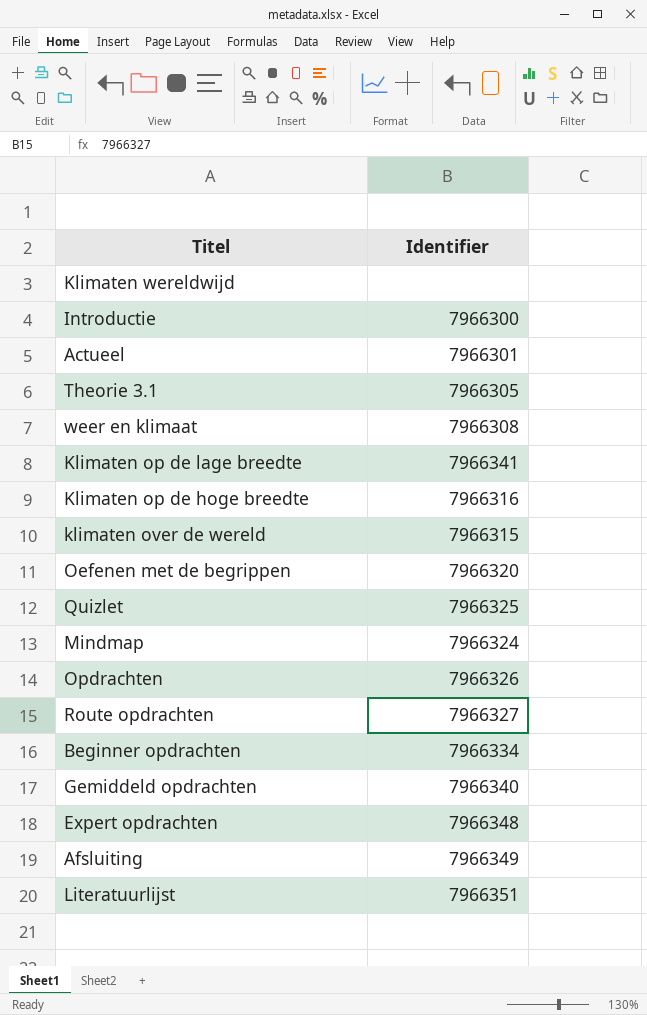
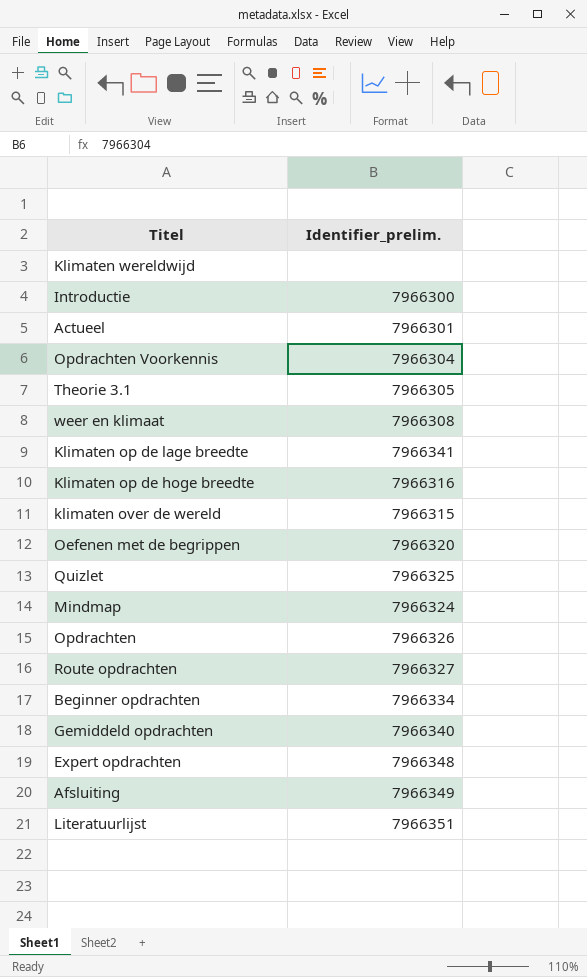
column name: Identifier -> Identifier_prelim.
row Opdrachten Voorkennis: none -> 7966304

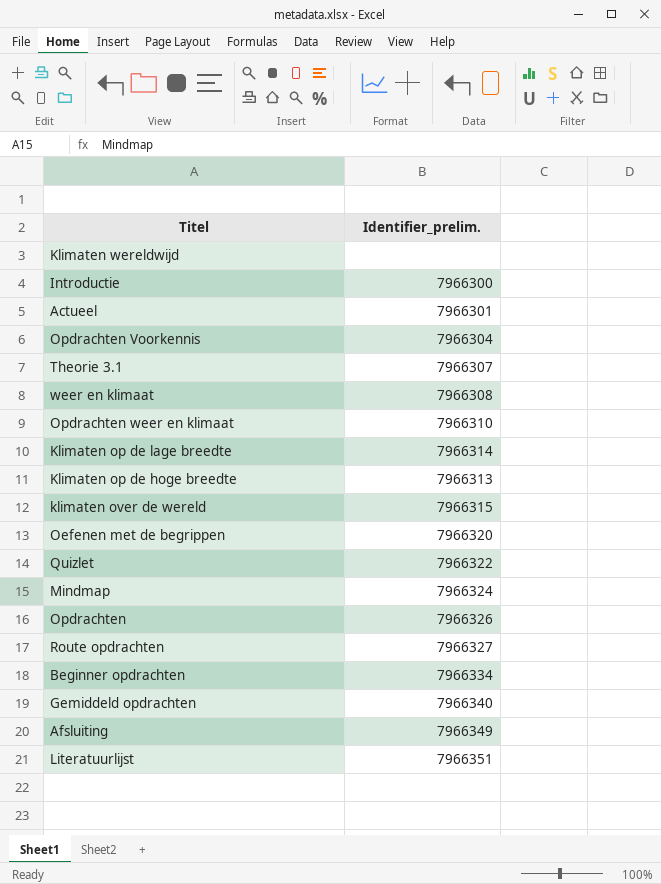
row Expert opdrachten: 7966348 -> none
Theorie 3.1 | Identifier_prelim.: 7966305 -> 7966307
row Opdrachten weer en klimaat: none -> 7966310
Klimaten op de lage breedte | Identifier_prelim.: 7966341 -> 7966314
Klimaten op de hoge breedte | Identifier_prelim.: 7966316 -> 7966313
Quizlet | Identifier_prelim.: 7966325 -> 7966322

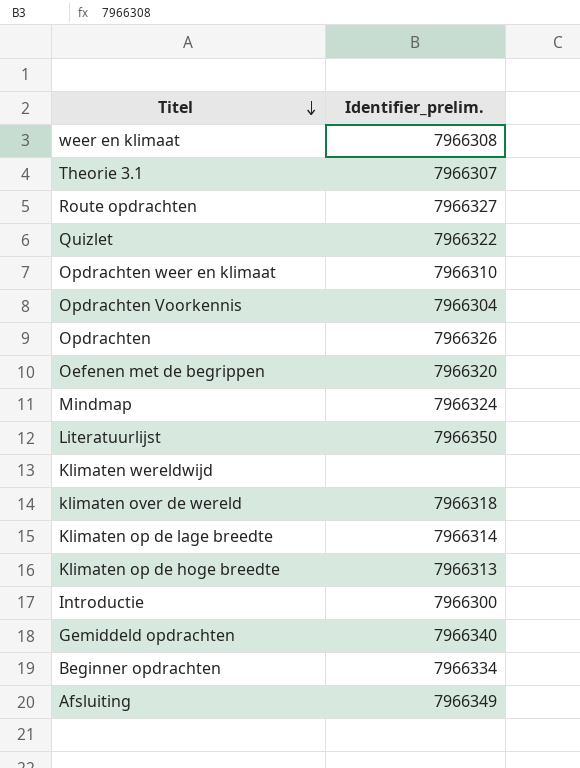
row order: none -> Titel descending
row Actueel: 7966301 -> none
Literatuurlijst | Identifier_prelim.: 7966351 -> 7966350
klimaten over de wereld | Identifier_prelim.: 7966315 -> 7966318

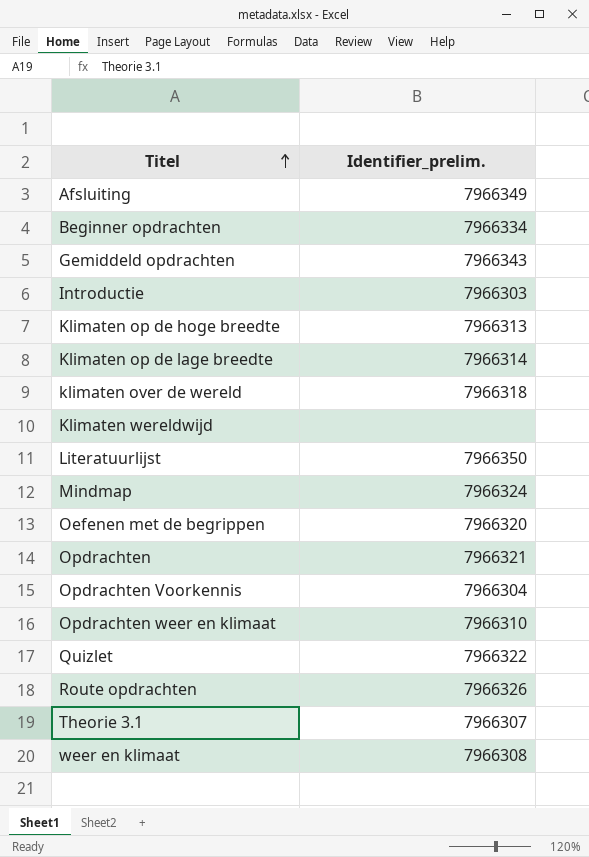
row order: Titel descending -> Titel ascending
Gemiddeld opdrachten | Identifier_prelim.: 7966340 -> 7966343
Introductie | Identifier_prelim.: 7966300 -> 7966303
Opdrachten | Identifier_prelim.: 7966326 -> 7966321
Route opdrachten | Identifier_prelim.: 7966327 -> 7966326

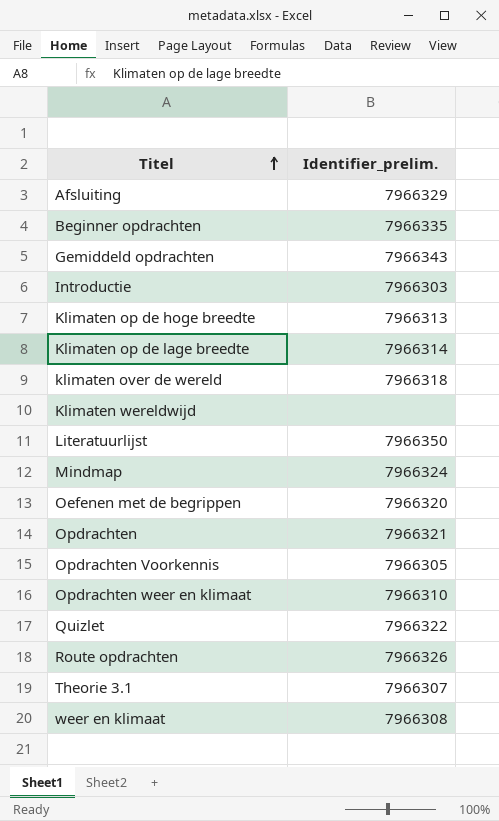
Afsluiting | Identifier_prelim.: 7966349 -> 7966329
Beginner opdrachten | Identifier_prelim.: 7966334 -> 7966335
Opdrachten Voorkennis | Identifier_prelim.: 7966304 -> 7966305

